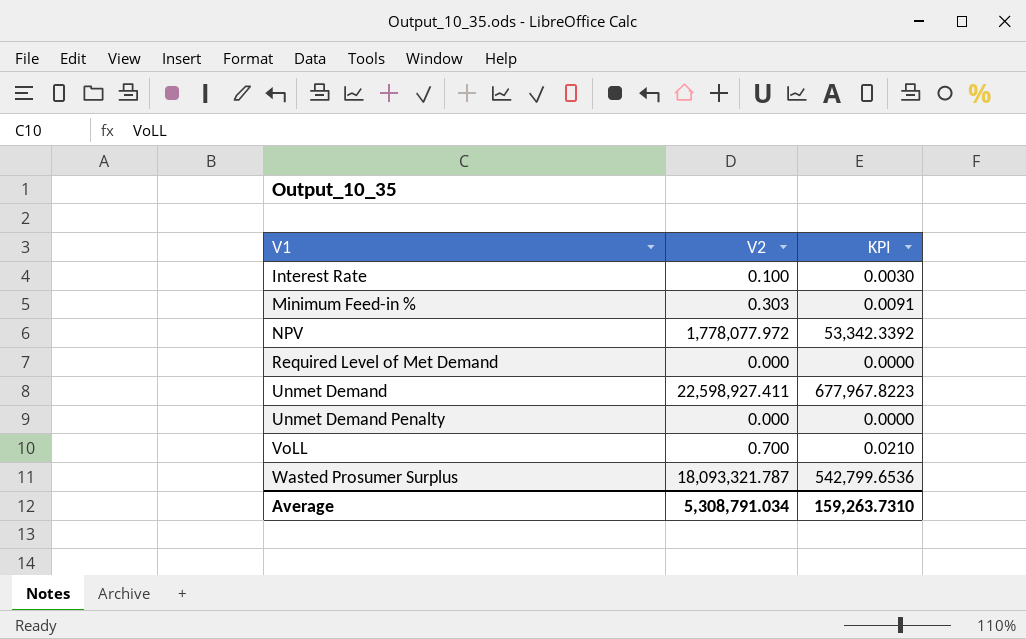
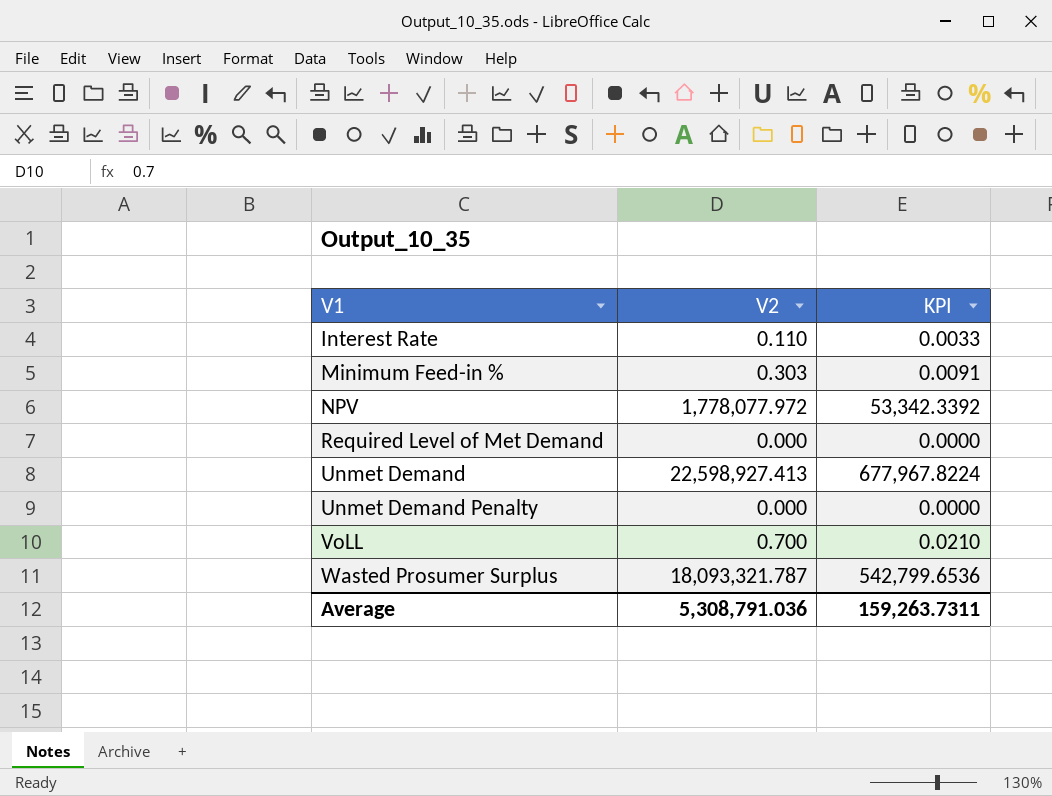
Interest Rate | V2: 0.100 -> 0.110
Interest Rate | KPI: 0.0030 -> 0.0033
Unmet Demand | V2: 22,598,927.411 -> 22,598,927.413
Unmet Demand | KPI: 677,967.8223 -> 677,967.8224
Average | V2: 5,308,791.034 -> 5,308,791.036
Average | KPI: 159,263.7310 -> 159,263.7311

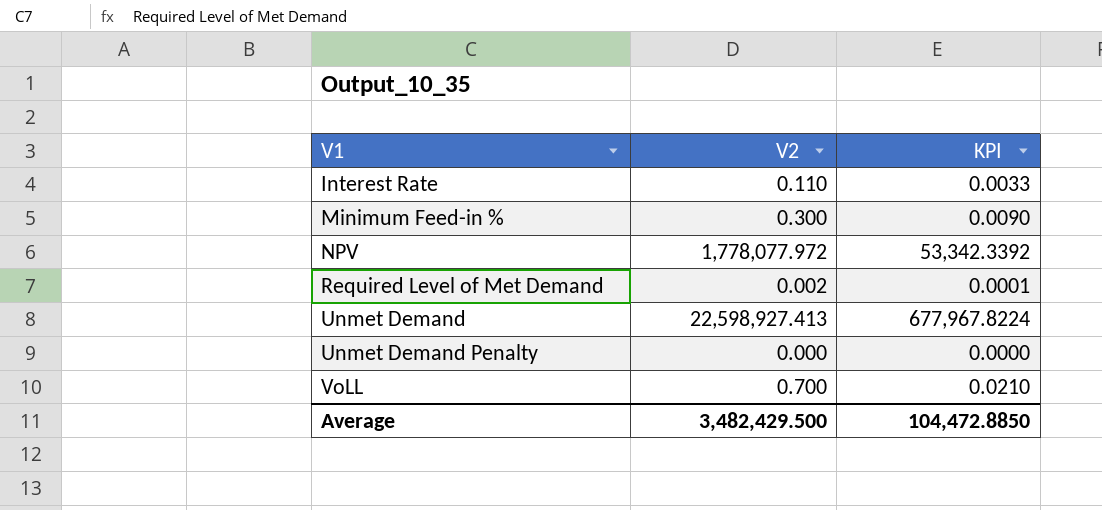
row Wasted Prosumer Surplus: 18,093,321.787 | 542,799.6536 -> none
Minimum Feed-in % | V2: 0.303 -> 0.300
Minimum Feed-in % | KPI: 0.0091 -> 0.0090
Required Level of Met Demand | V2: 0.000 -> 0.002
Required Level of Met Demand | KPI: 0.0000 -> 0.0001
Average | V2: 5,308,791.036 -> 3,482,429.500
Average | KPI: 159,263.7311 -> 104,472.8850

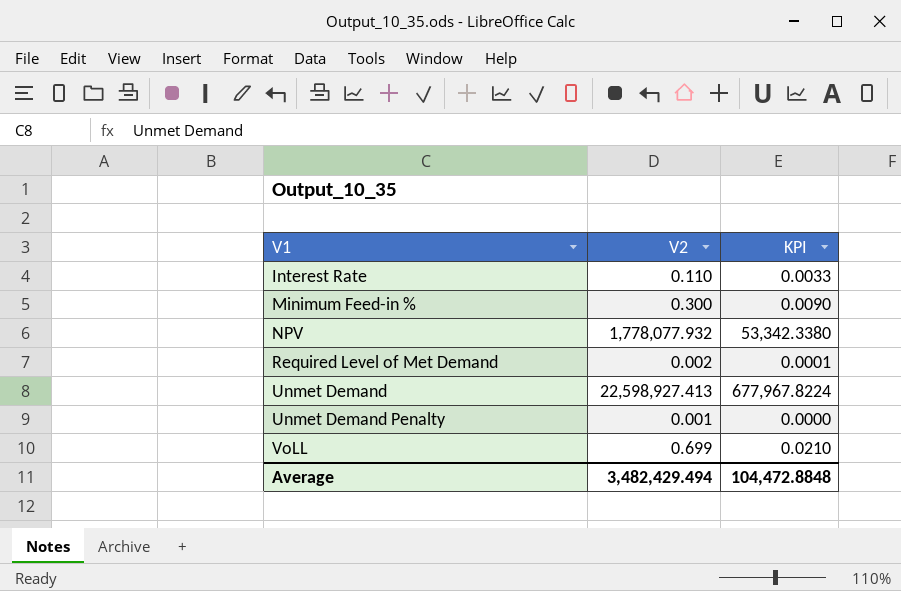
NPV | V2: 1,778,077.972 -> 1,778,077.932
NPV | KPI: 53,342.3392 -> 53,342.3380
Unmet Demand Penalty | V2: 0.000 -> 0.001
VoLL | V2: 0.700 -> 0.699
Average | V2: 3,482,429.500 -> 3,482,429.494
Average | KPI: 104,472.8850 -> 104,472.8848

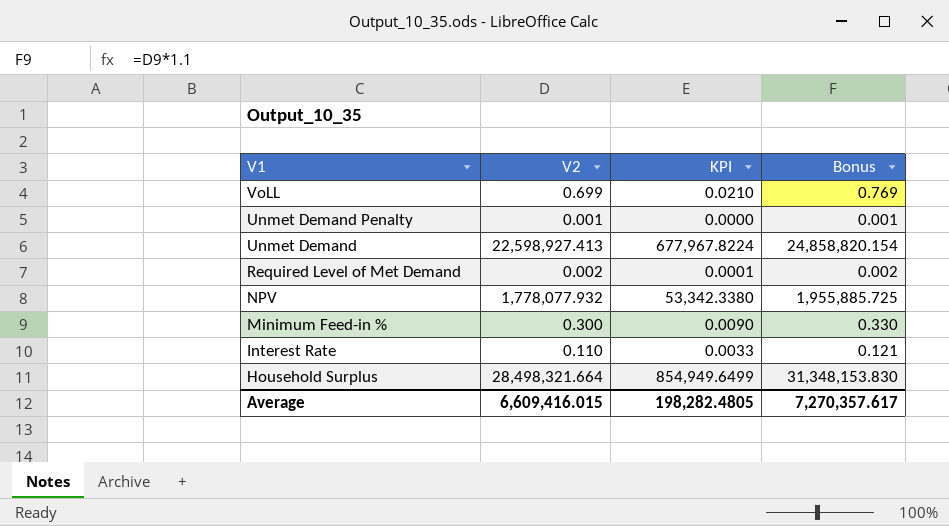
row order: V1 ascending -> V1 descending
column Bonus | formula: none -> [V2] * 1.1
row Household Surplus: none -> 28,498,321.664 | 854,949.6499 | 31,348,153.830
Average | V2: 3,482,429.494 -> 6,609,416.015
Average | KPI: 104,472.8848 -> 198,282.4805

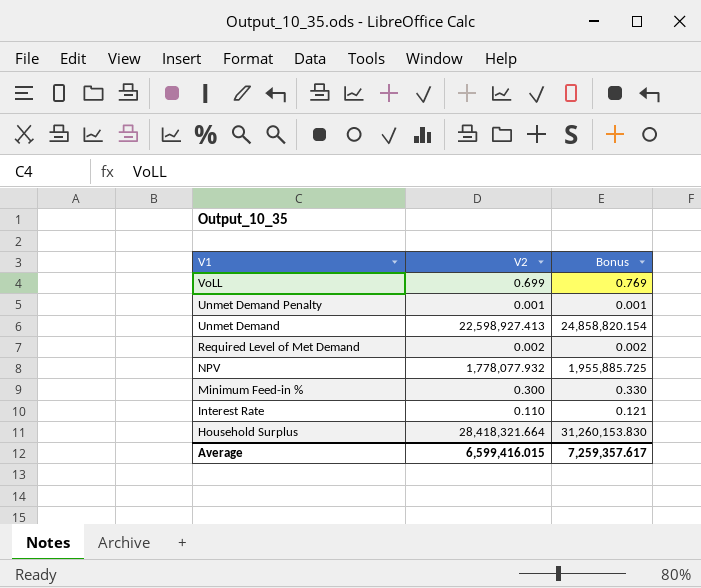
column KPI | formula: [V2] * 0.03 -> none
Household Surplus | V2: 28,498,321.664 -> 28,418,321.664
Household Surplus | Bonus: 31,348,153.830 -> 31,260,153.830
Average | V2: 6,609,416.015 -> 6,599,416.015
Average | Bonus: 7,270,357.617 -> 7,259,357.617

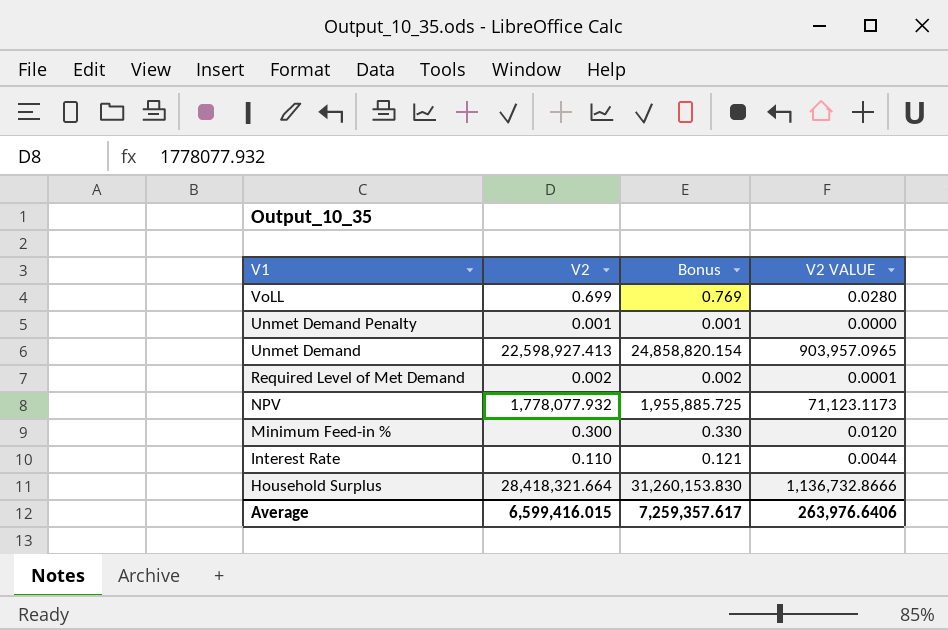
column V2 VALUE | formula: none -> [V2] * 0.04

